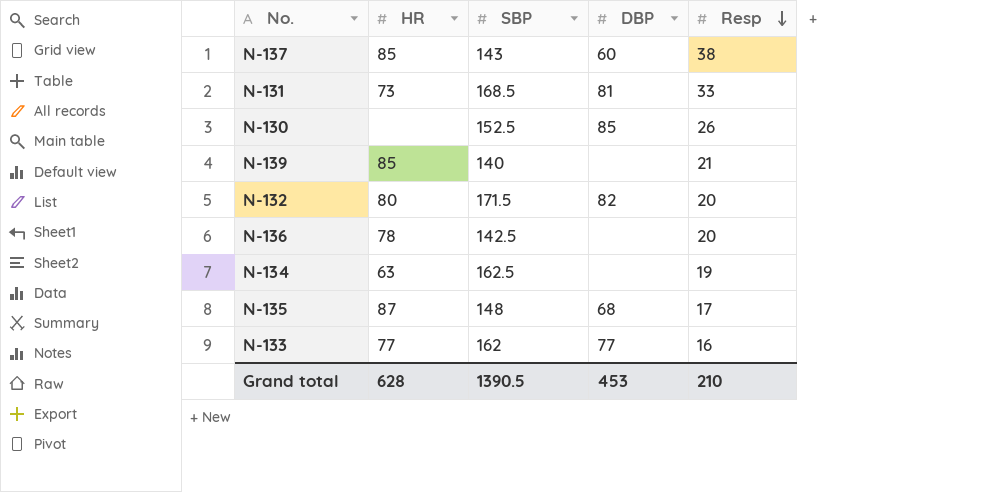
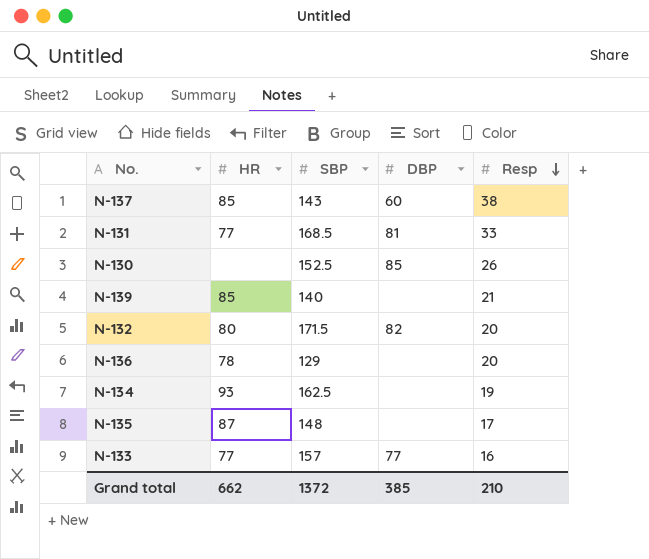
N-131 | HR: 73 -> 77
N-136 | SBP: 142.5 -> 129
N-134 | HR: 63 -> 93
N-135 | DBP: 68 -> none
N-133 | SBP: 162 -> 157
Grand total | HR: 628 -> 662
Grand total | SBP: 1390.5 -> 1372
Grand total | DBP: 453 -> 385

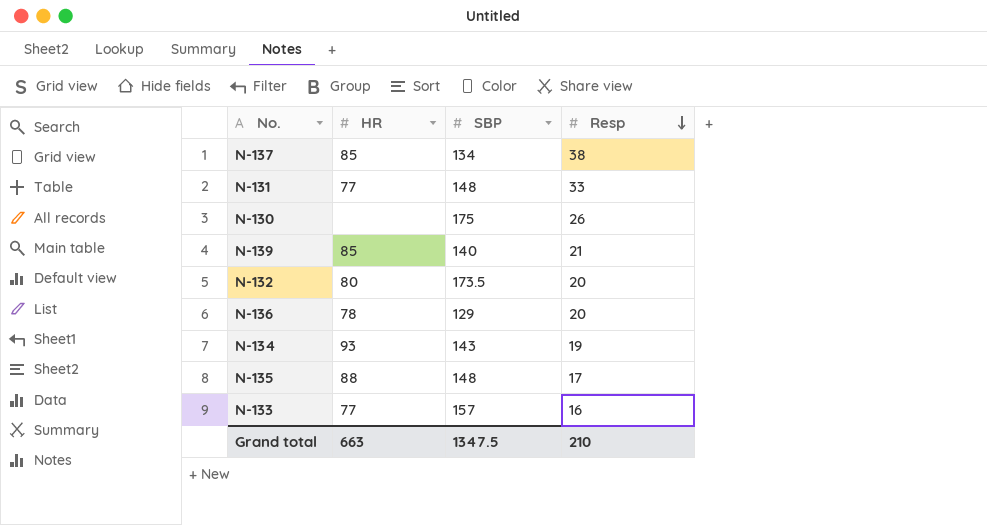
column DBP | position: 4 -> none
N-137 | SBP: 143 -> 134
N-131 | SBP: 168.5 -> 148
N-130 | SBP: 152.5 -> 175
N-132 | SBP: 171.5 -> 173.5
N-134 | SBP: 162.5 -> 143
N-135 | HR: 87 -> 88
Grand total | HR: 662 -> 663
Grand total | SBP: 1372 -> 1347.5

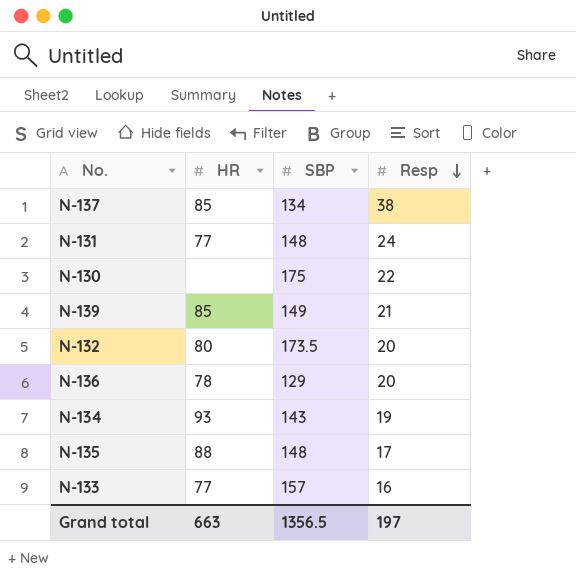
N-131 | Resp: 33 -> 24
N-130 | Resp: 26 -> 22
N-139 | SBP: 140 -> 149
Grand total | SBP: 1347.5 -> 1356.5
Grand total | Resp: 210 -> 197

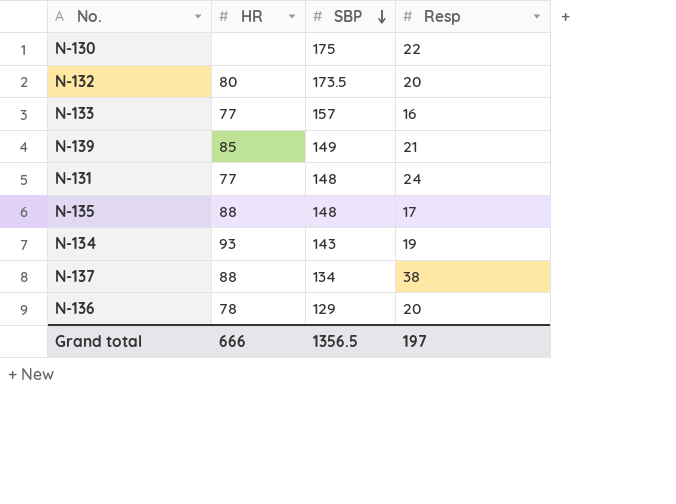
row order: Resp descending -> SBP descending
N-137 | HR: 85 -> 88
Grand total | HR: 663 -> 666

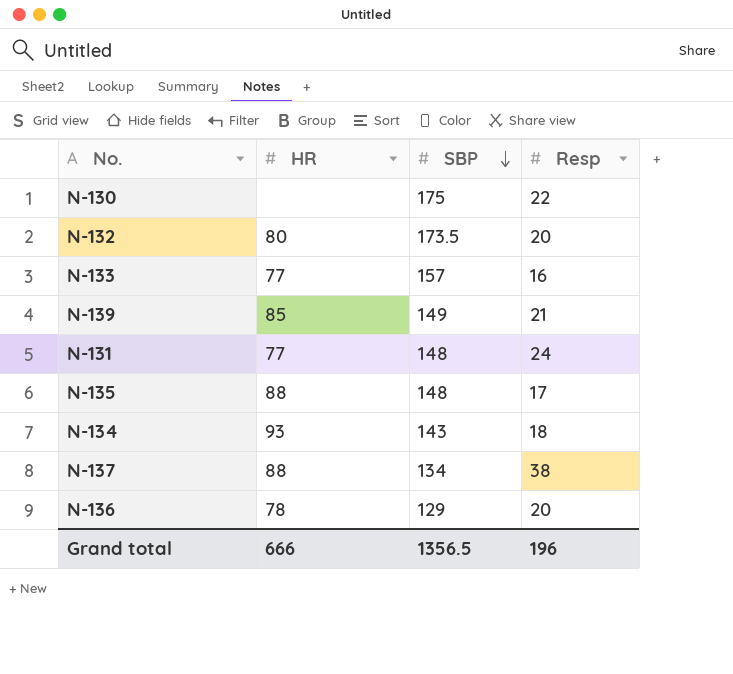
N-134 | Resp: 19 -> 18
Grand total | Resp: 197 -> 196

